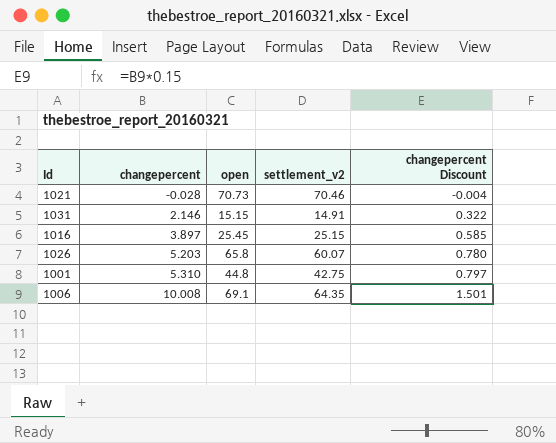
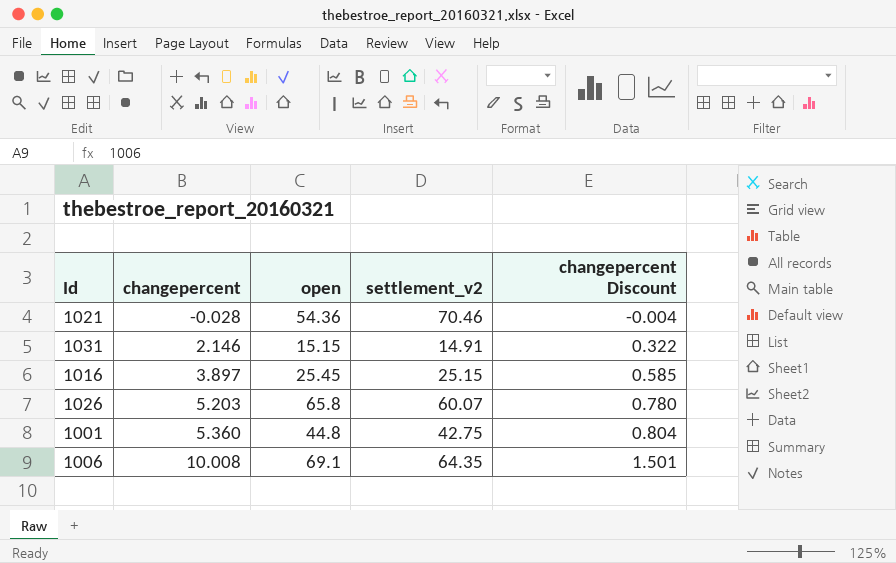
1021 | open: 70.73 -> 54.36
1001 | changepercent: 5.310 -> 5.360
1001 | changepercent Discount: 0.797 -> 0.804

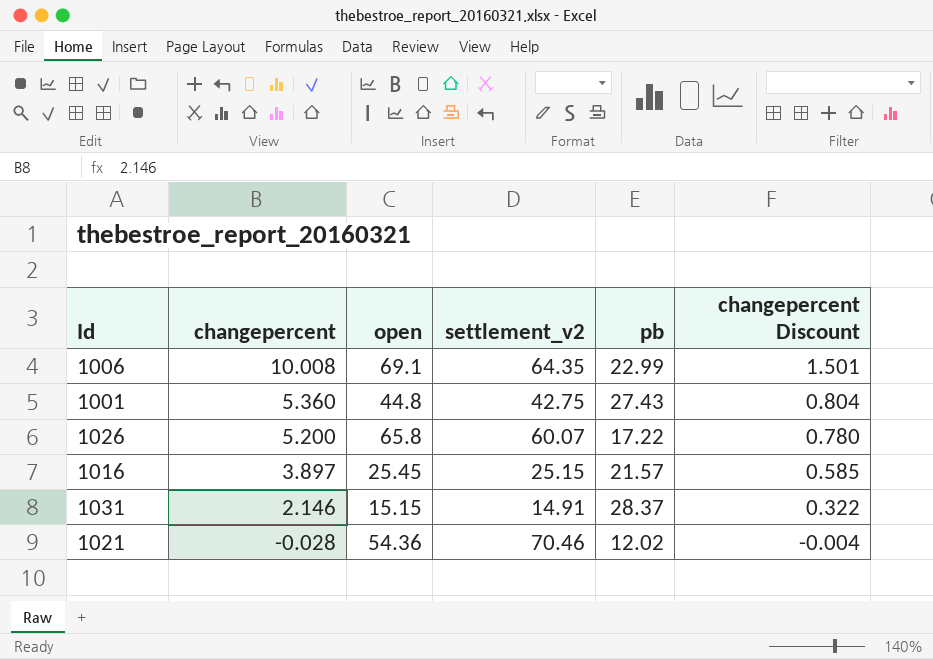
row order: changepercent ascending -> changepercent descending
column pb | position: none -> 5
1026 | changepercent: 5.203 -> 5.200

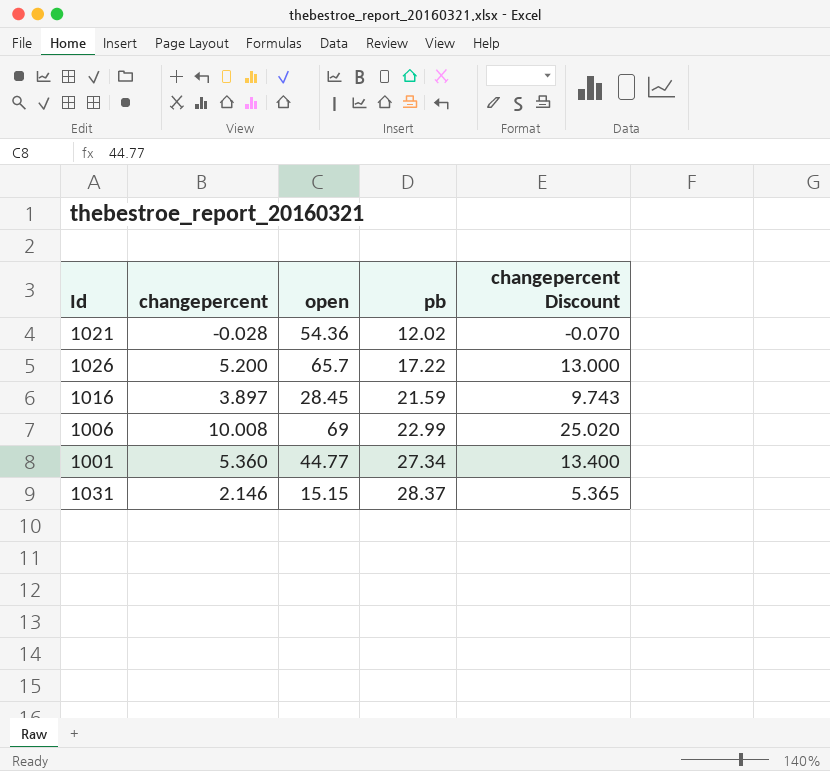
row order: changepercent descending -> pb ascending
column settlement_v2 | position: 4 -> none
column changepercent Discount | formula: [changepercent] * 0.15 -> [changepercent] * 2.5
1026 | open: 65.8 -> 65.7
1016 | open: 25.45 -> 28.45
1016 | pb: 21.57 -> 21.59
1006 | open: 69.1 -> 69
1001 | open: 44.8 -> 44.77
1001 | pb: 27.43 -> 27.34

